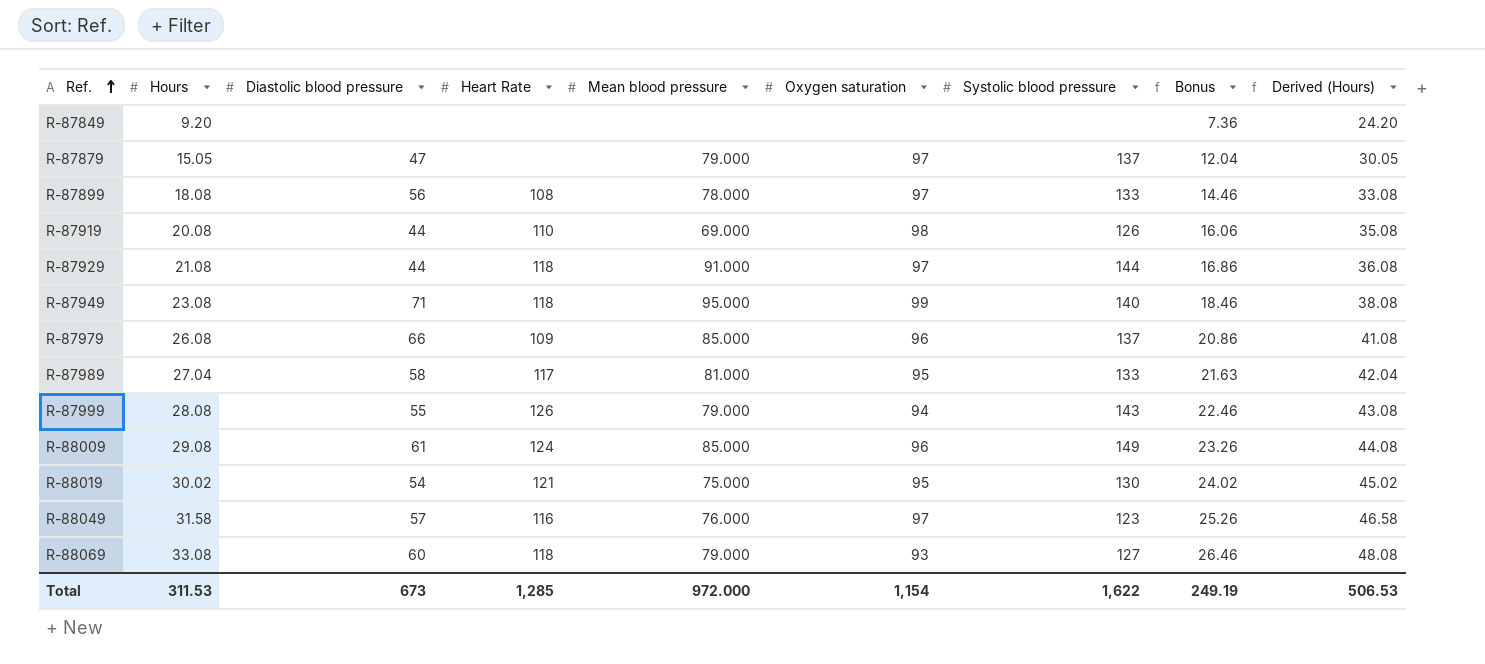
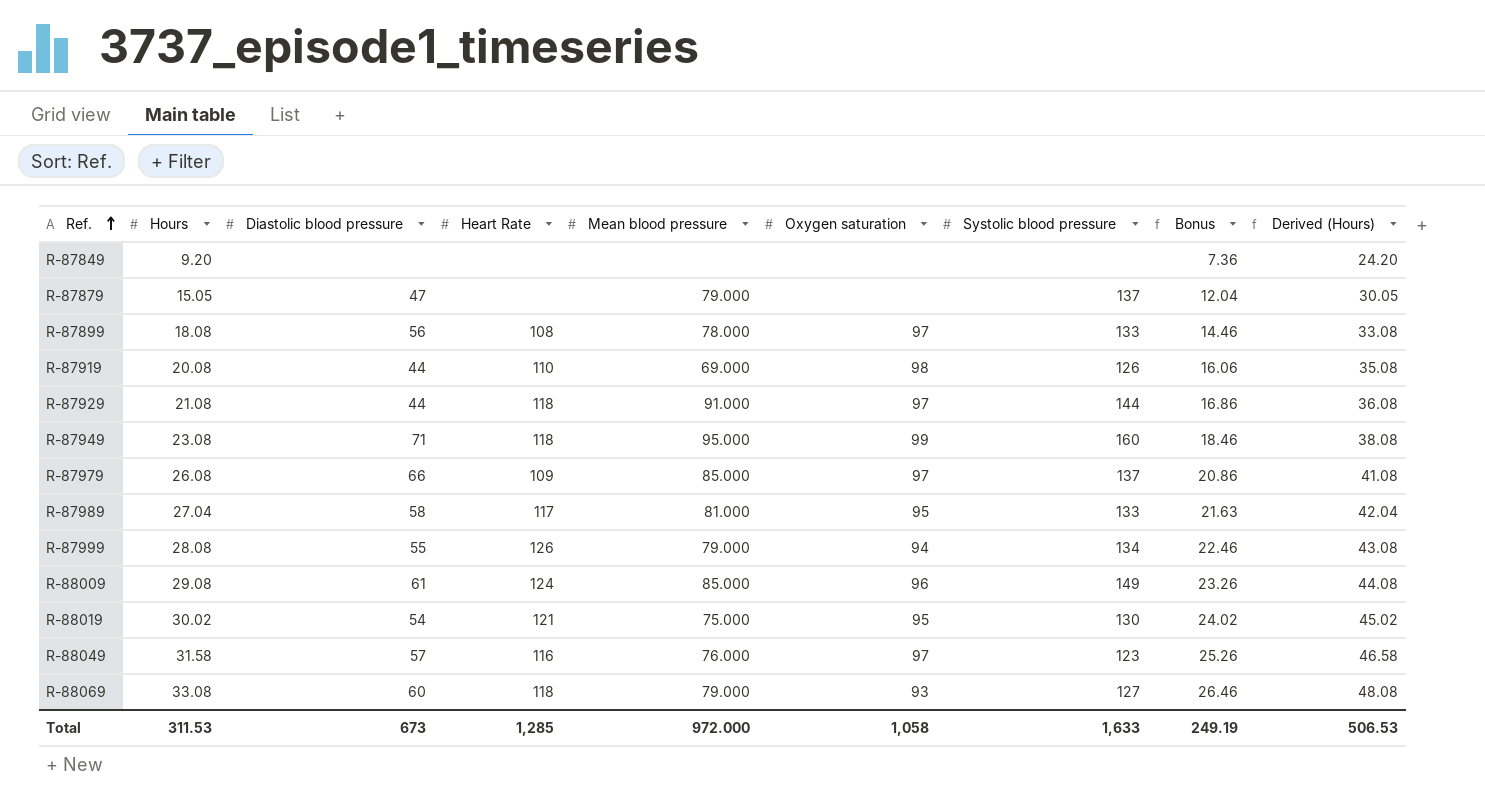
R-87879 | Oxygen saturation: 97 -> none
R-87949 | Systolic blood pressure: 140 -> 160
R-87979 | Oxygen saturation: 96 -> 97
R-87999 | Systolic blood pressure: 143 -> 134
Total | Oxygen saturation: 1,154 -> 1,058
Total | Systolic blood pressure: 1,622 -> 1,633

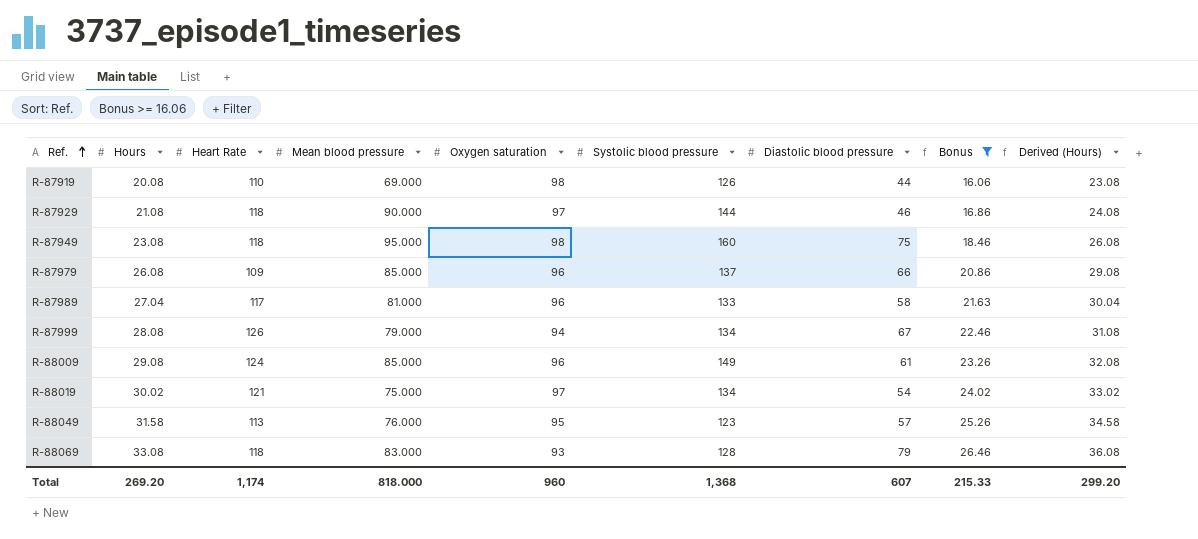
filter: none -> Bonus >= 16.06
column Diastolic blood pressure | position: 3 -> 7
column Derived (Hours) | formula: [Hours] + 15 -> [Hours] + 3
R-87929 | Mean blood pressure: 91.000 -> 90.000
R-87929 | Diastolic blood pressure: 44 -> 46
R-87949 | Oxygen saturation: 99 -> 98
R-87949 | Diastolic blood pressure: 71 -> 75
R-87979 | Oxygen saturation: 97 -> 96
R-87989 | Oxygen saturation: 95 -> 96
R-87999 | Diastolic blood pressure: 55 -> 67
R-88019 | Oxygen saturation: 95 -> 97
R-88019 | Systolic blood pressure: 130 -> 134
R-88049 | Heart Rate: 116 -> 113
R-88049 | Oxygen saturation: 97 -> 95
R-88069 | Mean blood pressure: 79.000 -> 83.000
R-88069 | Systolic blood pressure: 127 -> 128
R-88069 | Diastolic blood pressure: 60 -> 79
Total | Hours: 311.53 -> 269.20
Total | Heart Rate: 1,285 -> 1,174
Total | Mean blood pressure: 972.000 -> 818.000
Total | Oxygen saturation: 1,058 -> 960
Total | Systolic blood pressure: 1,633 -> 1,368
Total | Diastolic blood pressure: 673 -> 607
Total | Bonus: 249.19 -> 215.33
Total | Derived (Hours): 506.53 -> 299.20

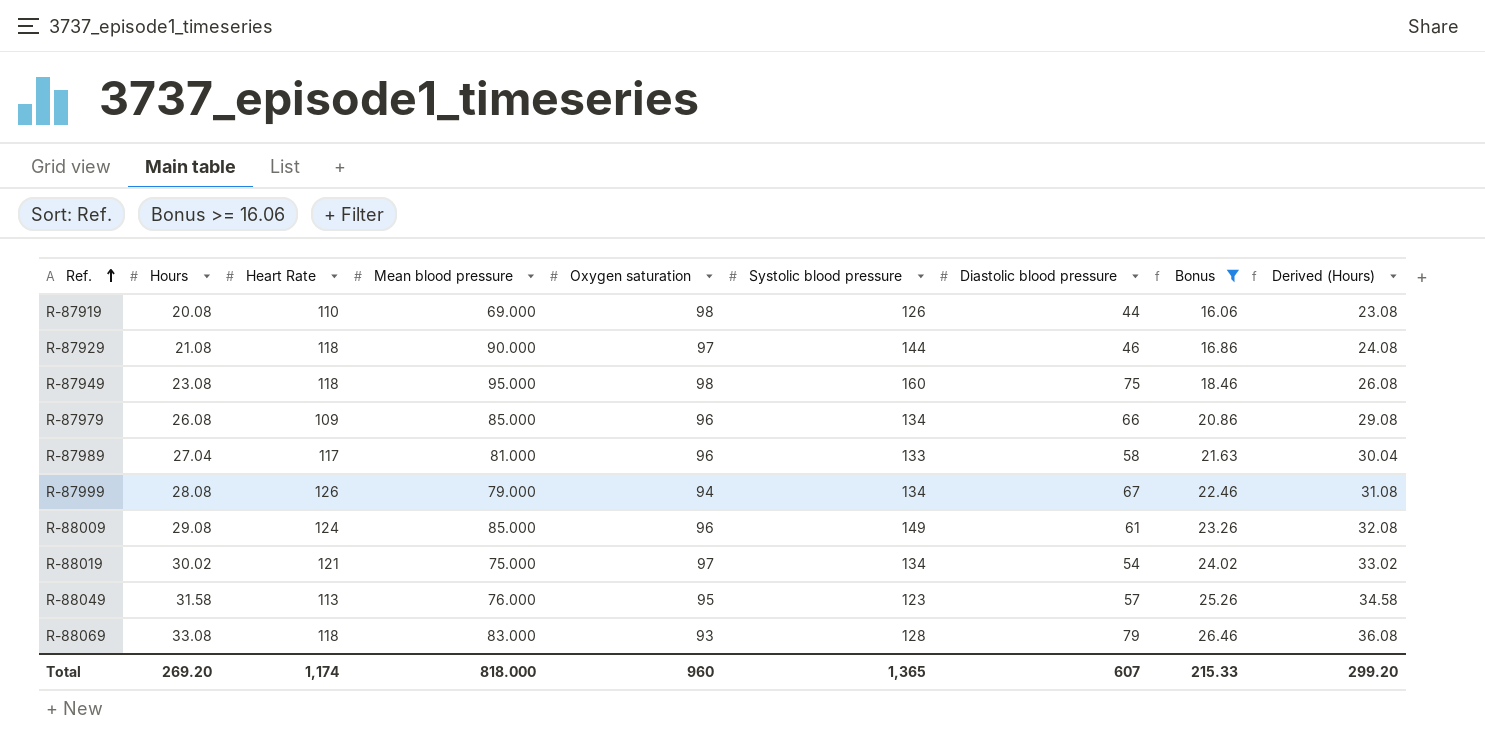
R-87979 | Systolic blood pressure: 137 -> 134
Total | Systolic blood pressure: 1,368 -> 1,365

